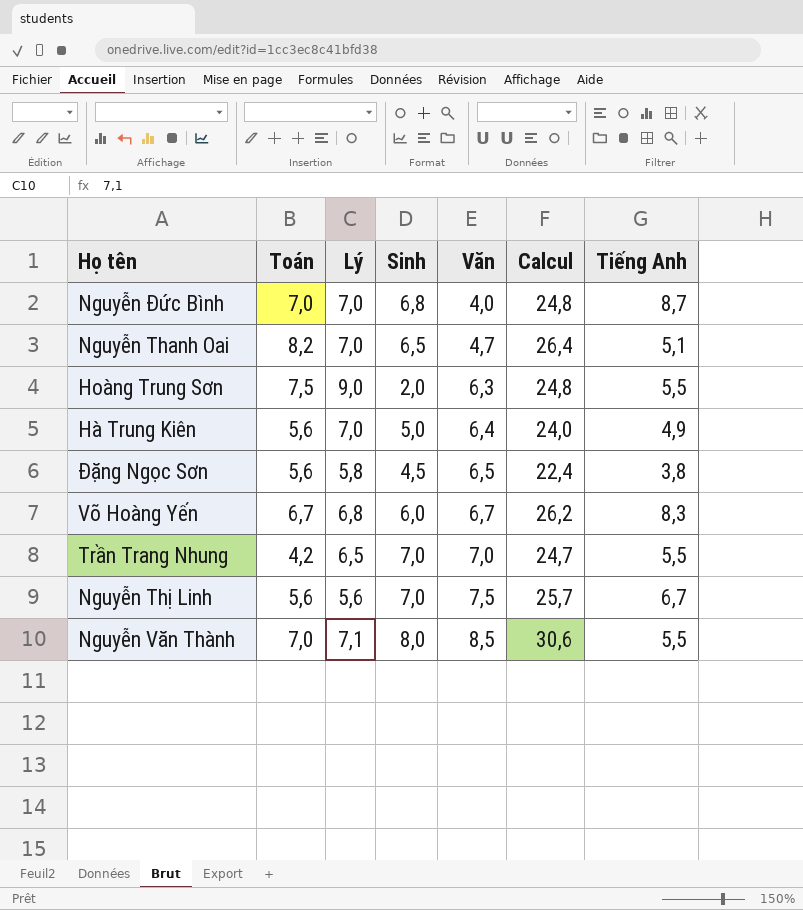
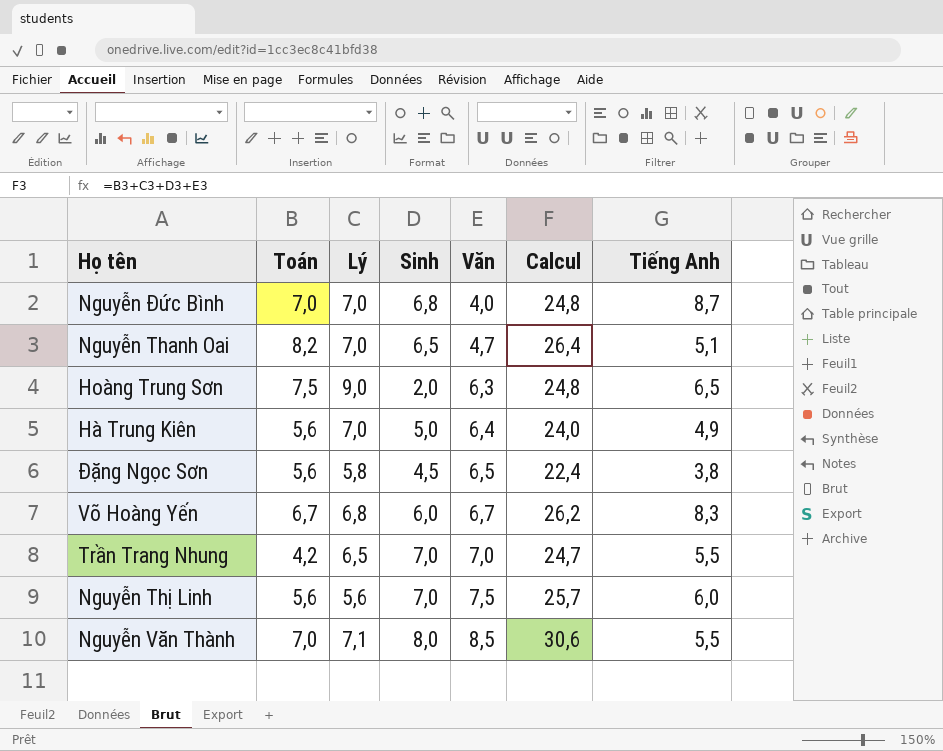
Hoàng Trung Sơn | Tiếng Anh: 5,5 -> 6,5
Nguyễn Thị Linh | Tiếng Anh: 6,7 -> 6,0

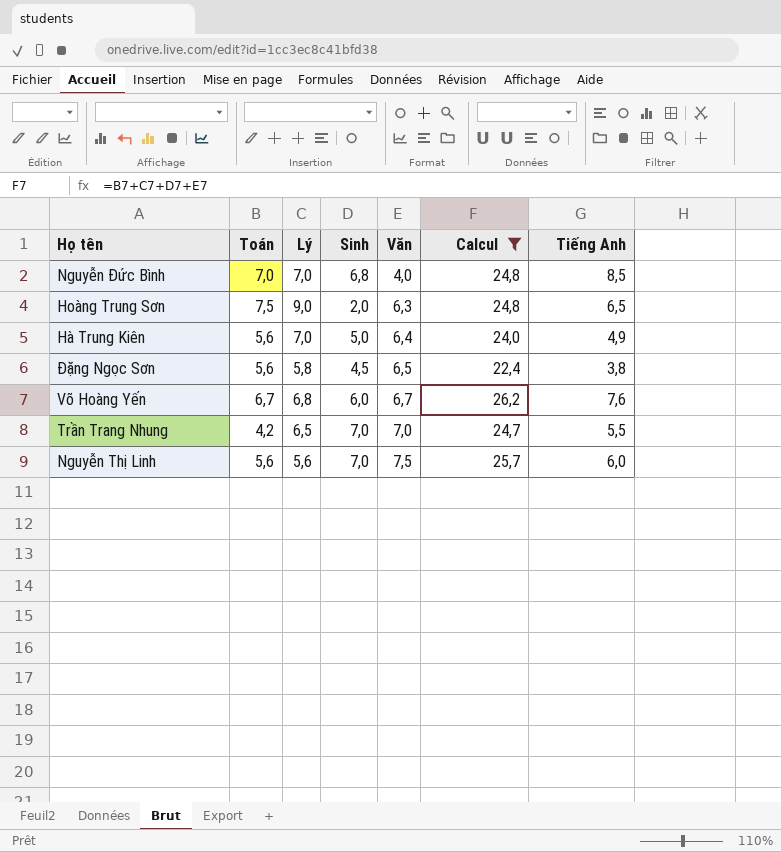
filter: none -> Calcul <= 26,2
Nguyễn Đức Bình | Tiếng Anh: 8,7 -> 8,5
Võ Hoàng Yến | Tiếng Anh: 8,3 -> 7,6

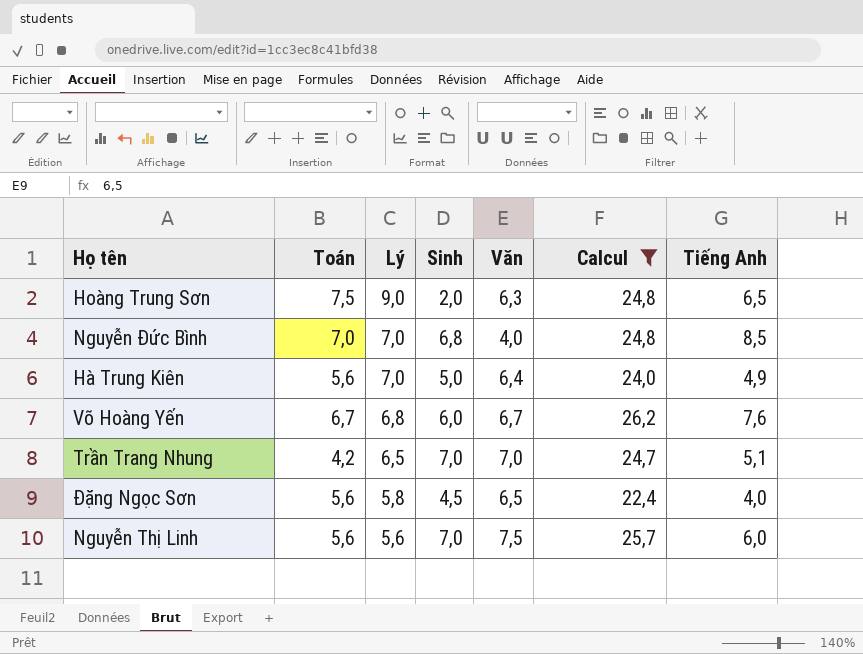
row order: Văn ascending -> Lý descending
Trần Trang Nhung | Tiếng Anh: 5,5 -> 5,1
Đặng Ngọc Sơn | Tiếng Anh: 3,8 -> 4,0

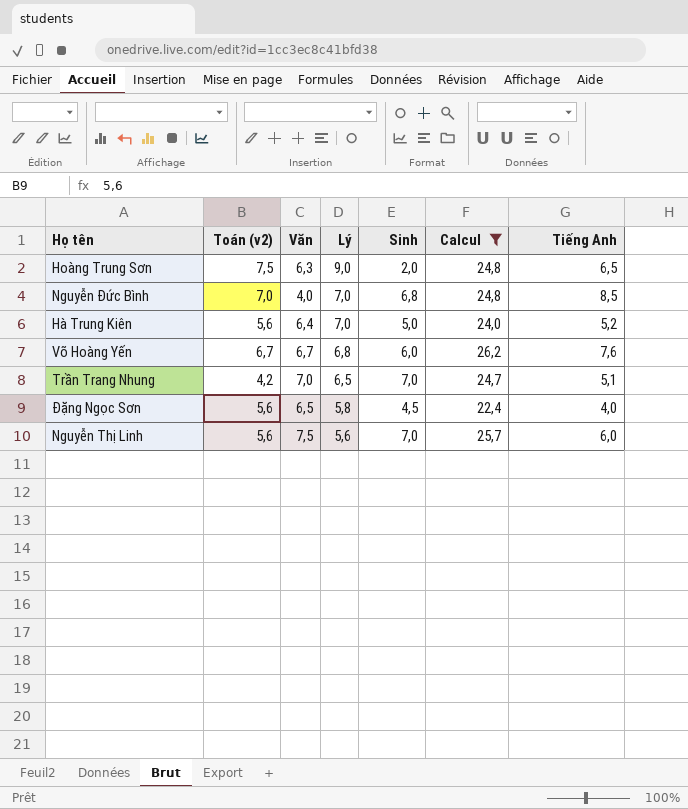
column name: Toán -> Toán (v2)
column Văn | position: 5 -> 3
Hà Trung Kiên | Tiếng Anh: 4,9 -> 5,2

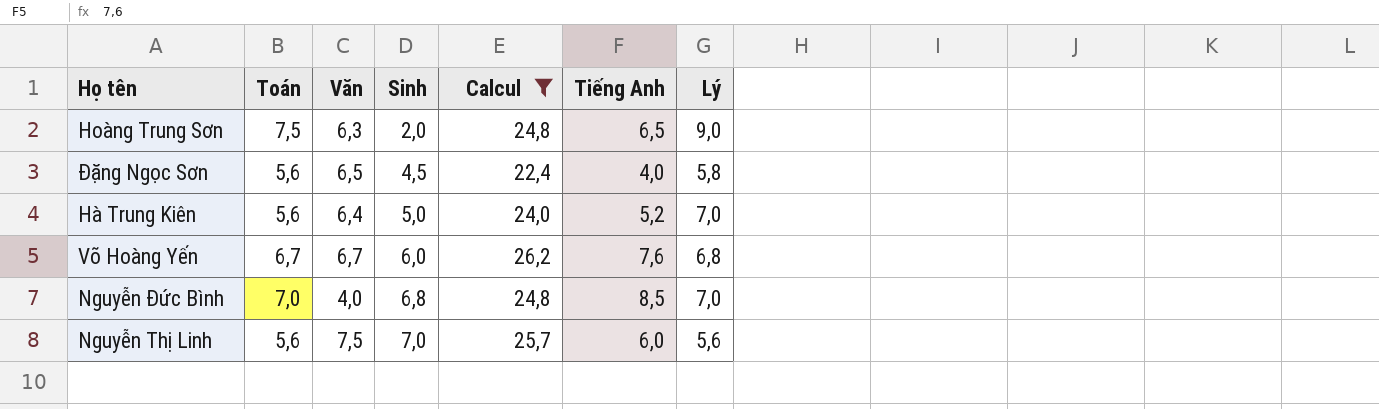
row order: Lý descending -> Sinh ascending
column name: Toán (v2) -> Toán
column Lý | position: 4 -> 7
row Trần Trang Nhung: 4,2 | 7,0 | 6,5 | 7,0 | 24,7 | 5,1 -> none

